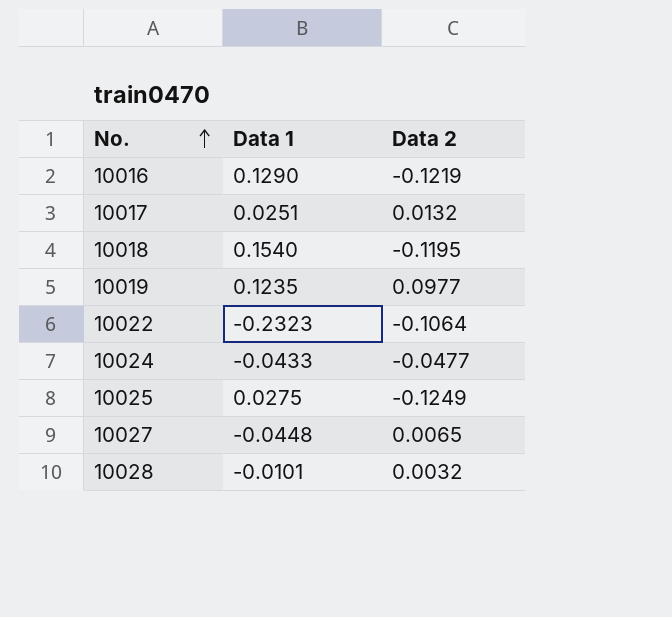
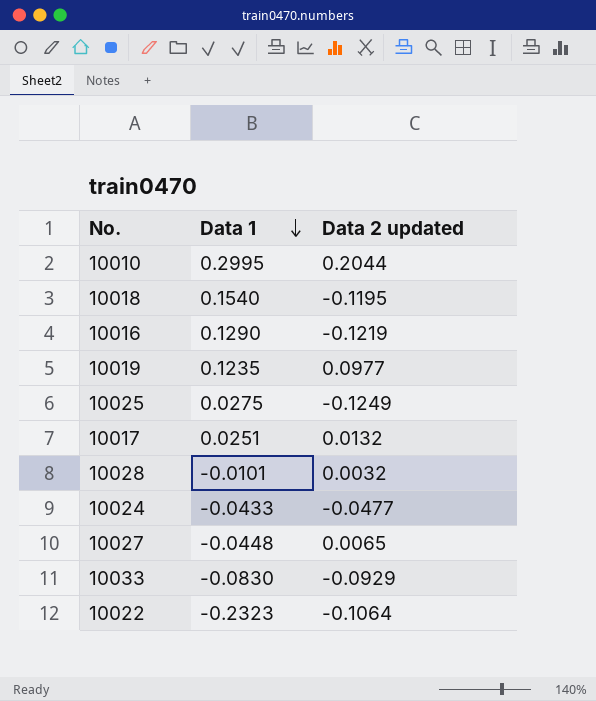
row order: No. ascending -> Data 1 descending
column name: Data 2 -> Data 2 updated
row 10010: none -> 0.2995 | 0.2044
row 10033: none -> -0.0830 | -0.0929

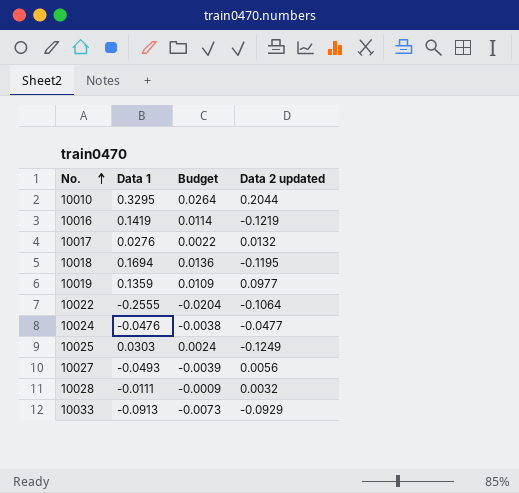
row order: Data 1 descending -> No. ascending
column Budget | formula: none -> [Data 1] * 0.08
10010 | Data 1: 0.2995 -> 0.3295
10016 | Data 1: 0.1290 -> 0.1419
10017 | Data 1: 0.0251 -> 0.0276
10018 | Data 1: 0.1540 -> 0.1694
10019 | Data 1: 0.1235 -> 0.1359
10022 | Data 1: -0.2323 -> -0.2555
10024 | Data 1: -0.0433 -> -0.0476
10025 | Data 1: 0.0275 -> 0.0303
10027 | Data 1: -0.0448 -> -0.0493
10027 | Data 2 updated: 0.0065 -> 0.0056
10028 | Data 1: -0.0101 -> -0.0111
10033 | Data 1: -0.0830 -> -0.0913

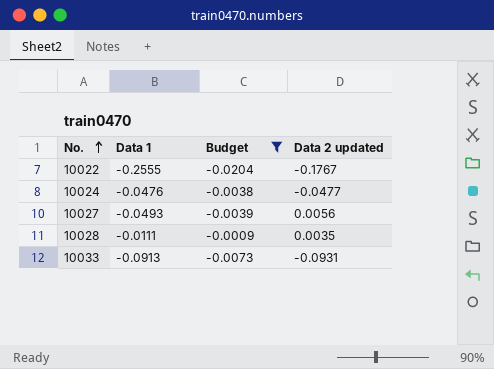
filter: none -> Budget <= -0.0009
10022 | Data 2 updated: -0.1064 -> -0.1767
10028 | Data 2 updated: 0.0032 -> 0.0035
10033 | Data 2 updated: -0.0929 -> -0.0931

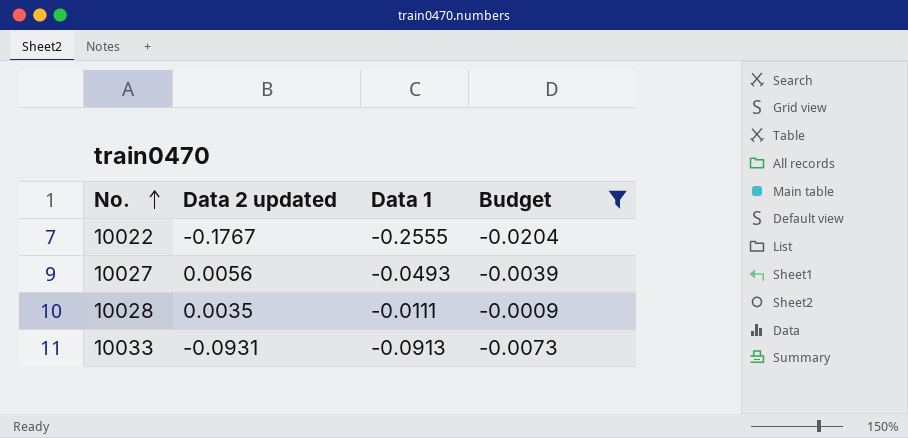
column Data 2 updated | position: 4 -> 2
row 10024: -0.0476 | -0.0038 | -0.0477 -> none

